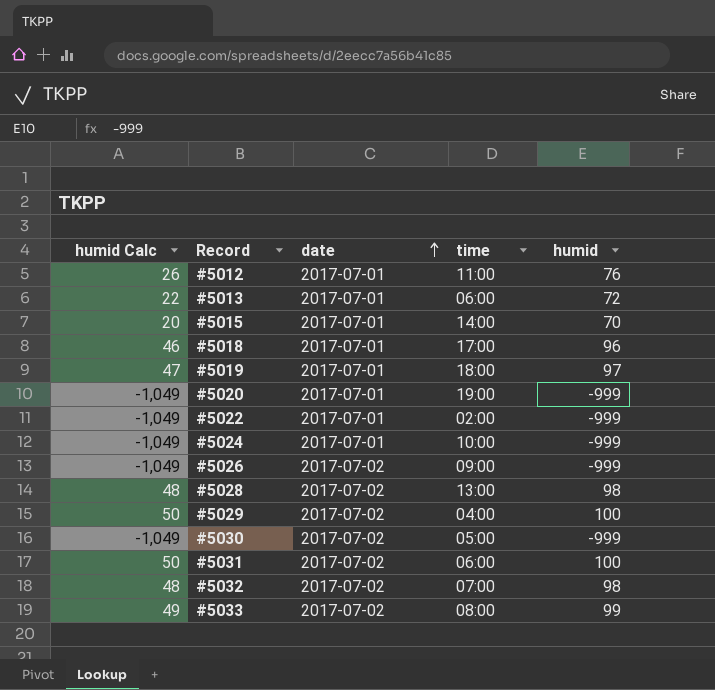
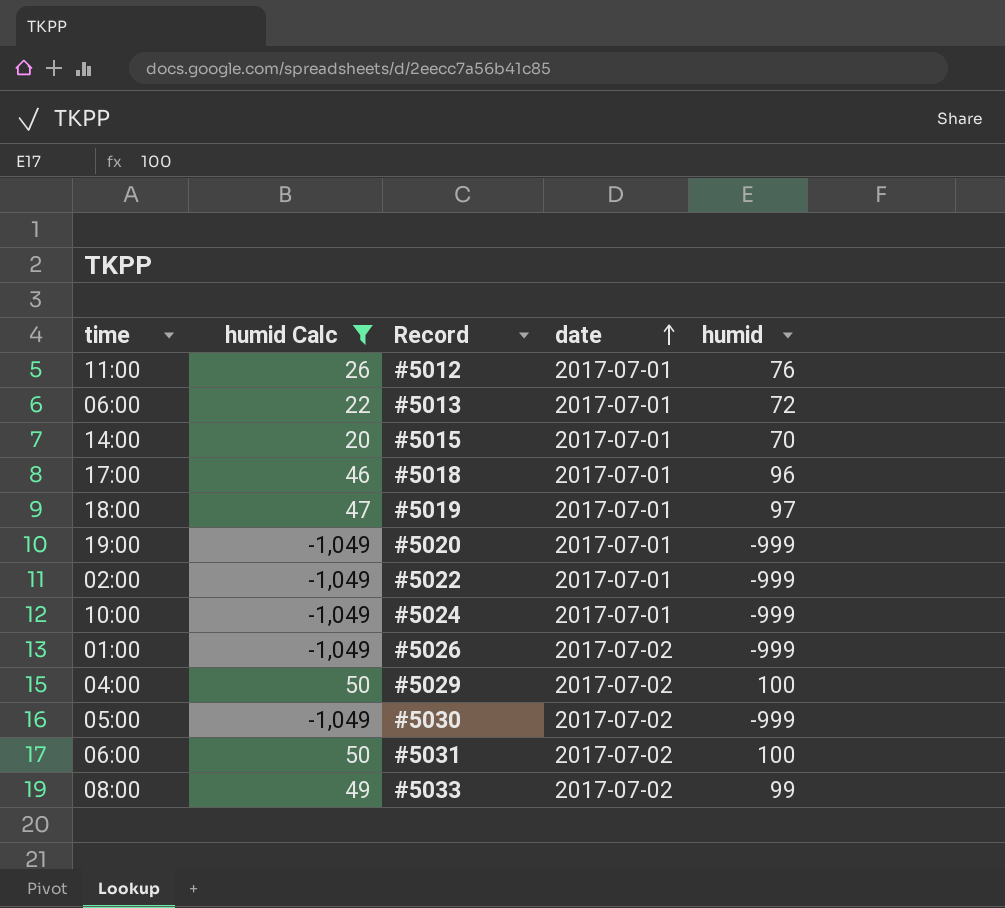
filter: none -> humid Calc != 48
column time | position: 4 -> 1
#5026 | time: 09:00 -> 01:00

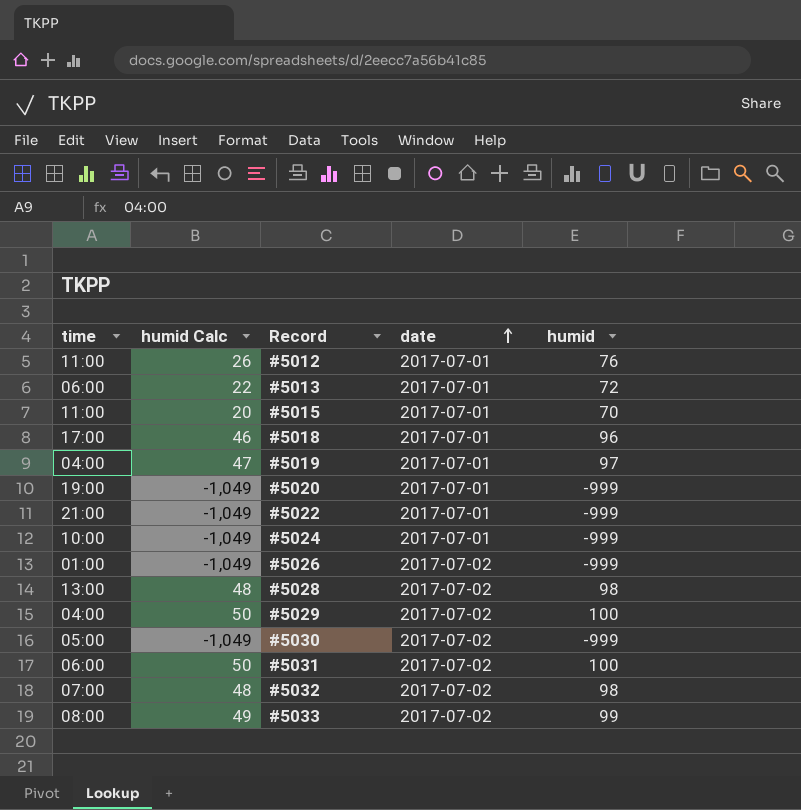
filter: humid Calc != 48 -> none
#5015 | time: 14:00 -> 11:00
#5019 | time: 18:00 -> 04:00
#5022 | time: 02:00 -> 21:00

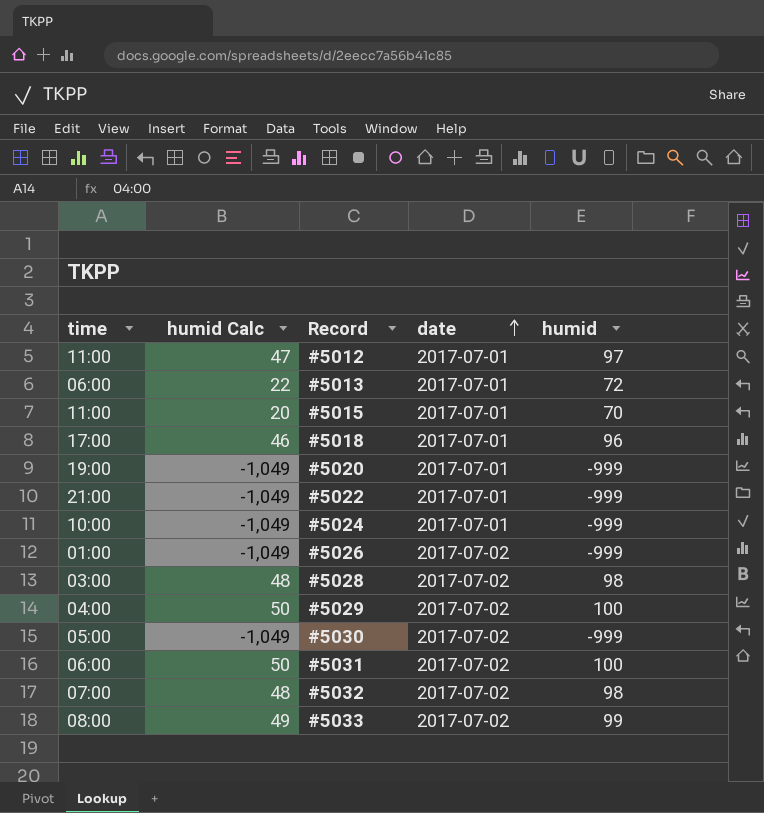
row #5019: 04:00 | 47 | 2017-07-01 | 97 -> none
#5012 | humid Calc: 26 -> 47
#5012 | humid: 76 -> 97
#5028 | time: 13:00 -> 03:00

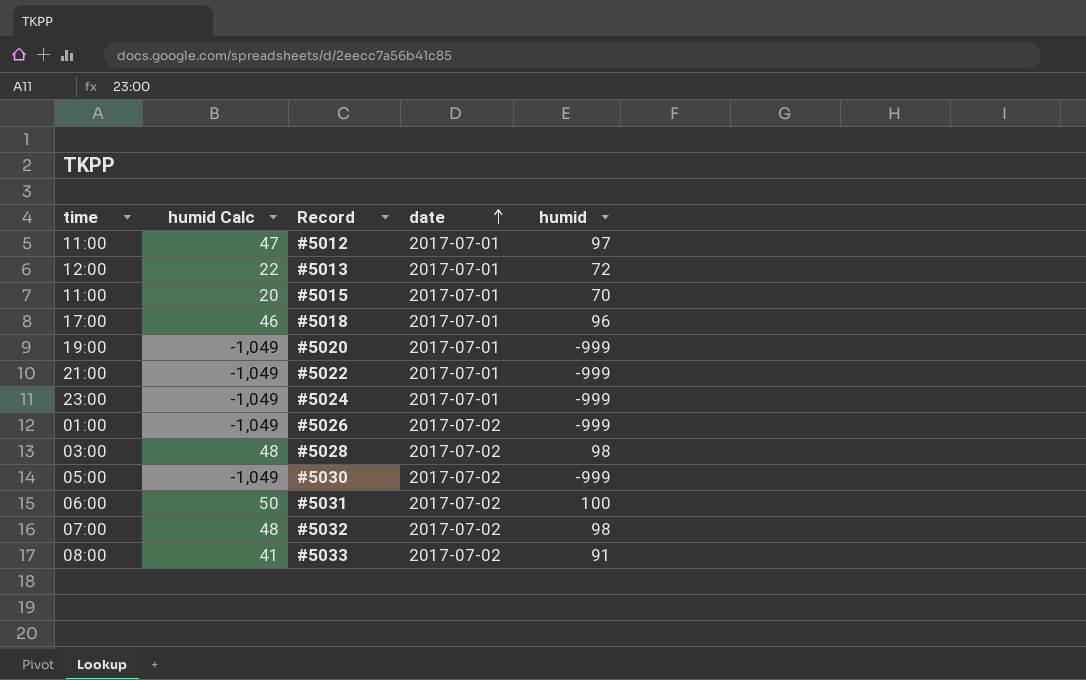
row #5029: 04:00 | 50 | 2017-07-02 | 100 -> none
#5013 | time: 06:00 -> 12:00
#5024 | time: 10:00 -> 23:00
#5033 | humid Calc: 49 -> 41
#5033 | humid: 99 -> 91

